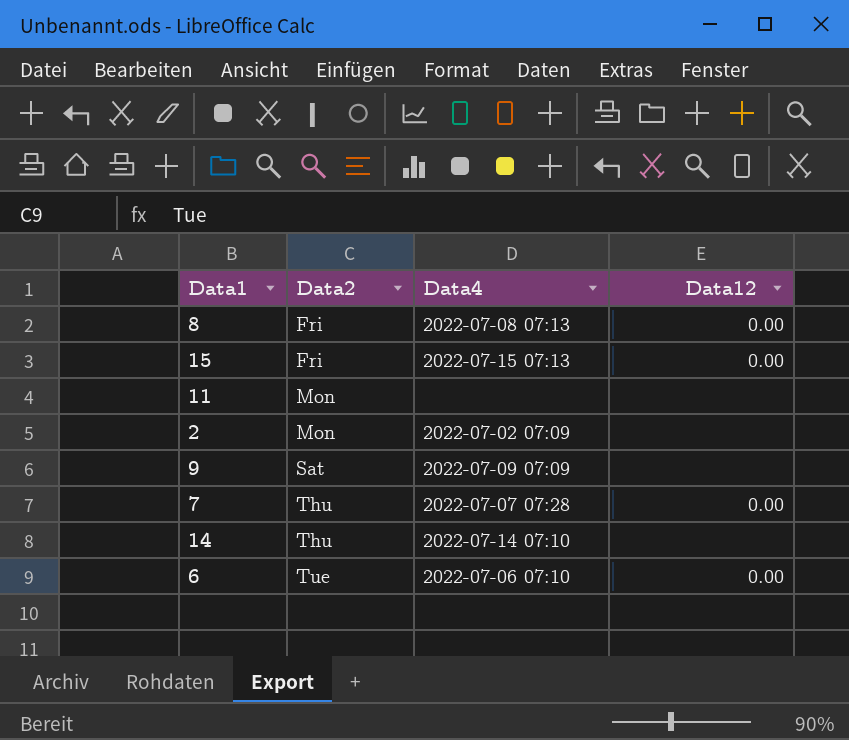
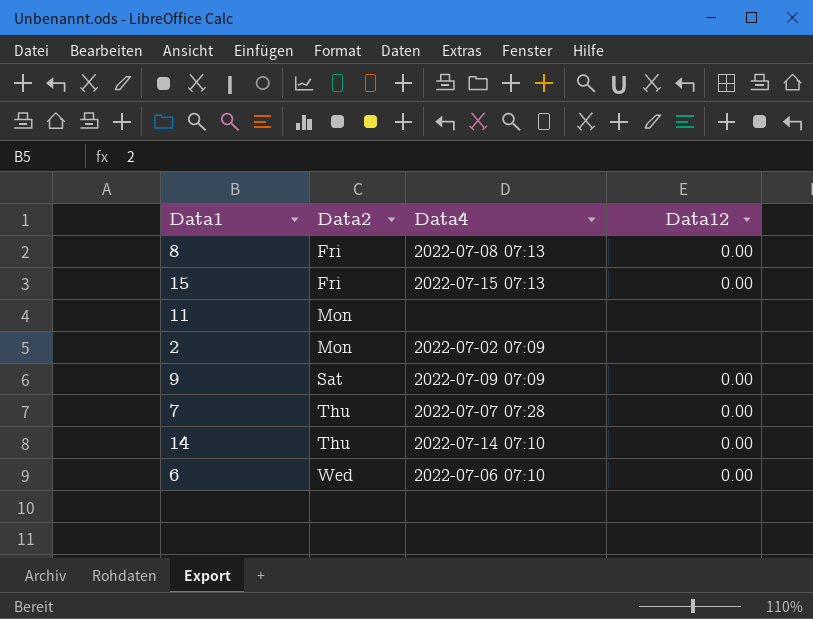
9 | Data12: none -> 0.00
14 | Data12: none -> 0.00
6 | Data2: Tue -> Wed

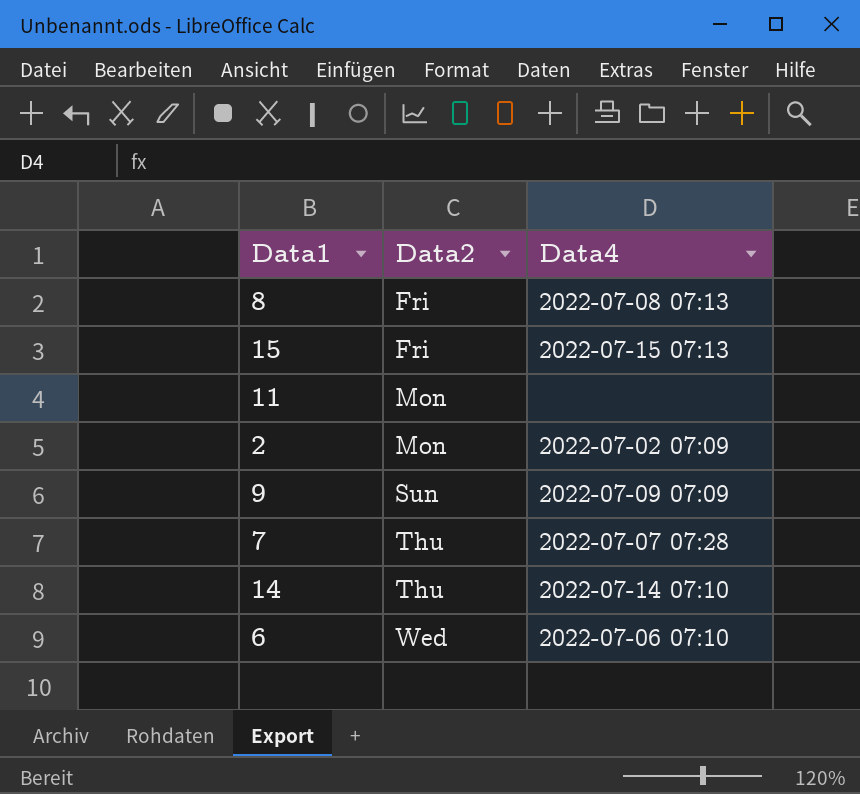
column Data12 | position: 4 -> none
9 | Data2: Sat -> Sun

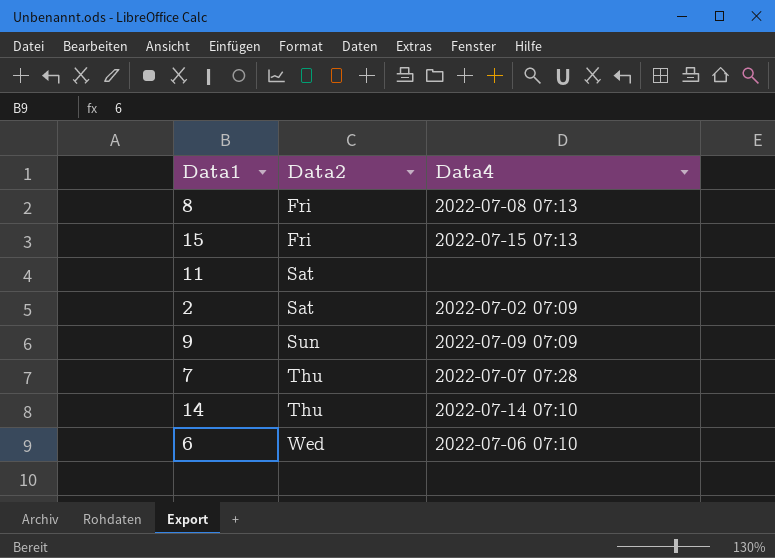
11 | Data2: Mon -> Sat
2 | Data2: Mon -> Sat

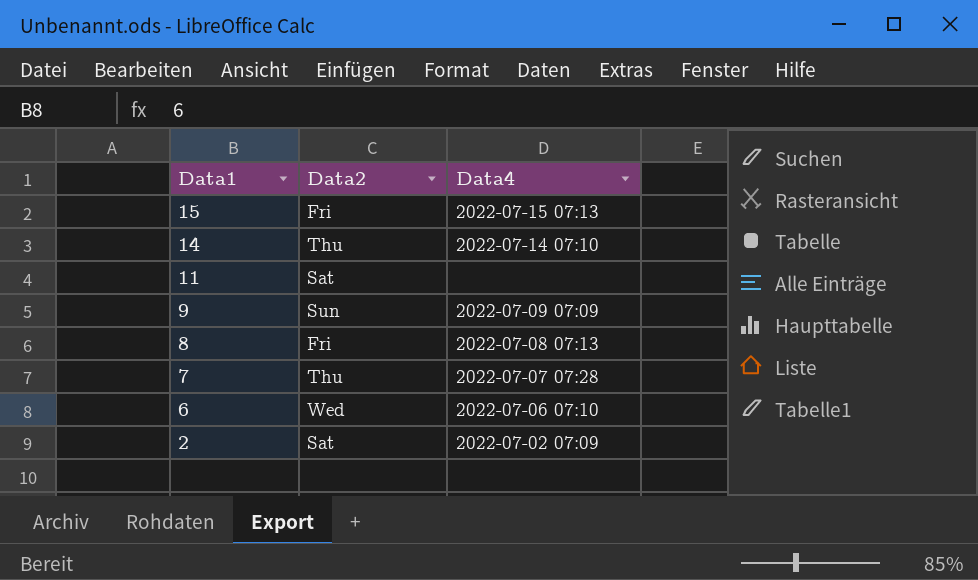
row order: Data2 ascending -> Data1 descending

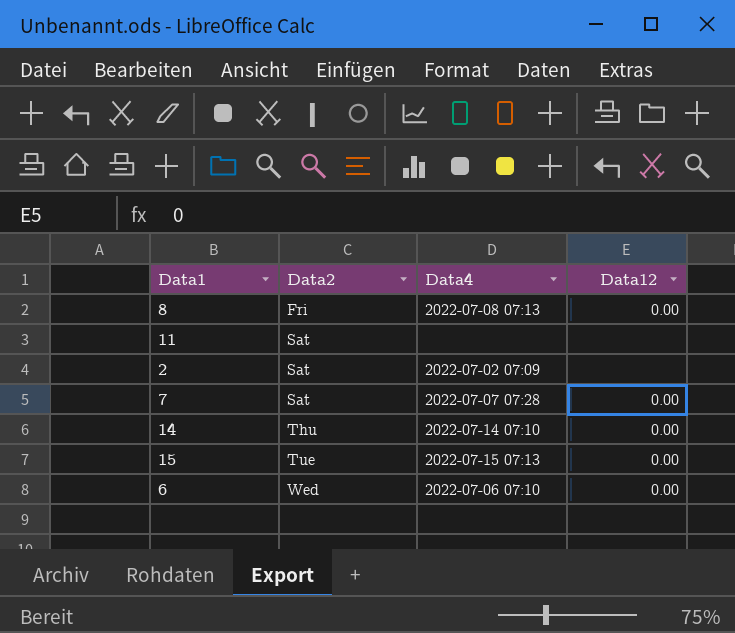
row order: Data1 descending -> Data2 ascending
column Data12 | position: none -> 4
row 9: Sun | 2022-07-09 07:09 -> none
7 | Data2: Thu -> Sat
15 | Data2: Fri -> Tue

